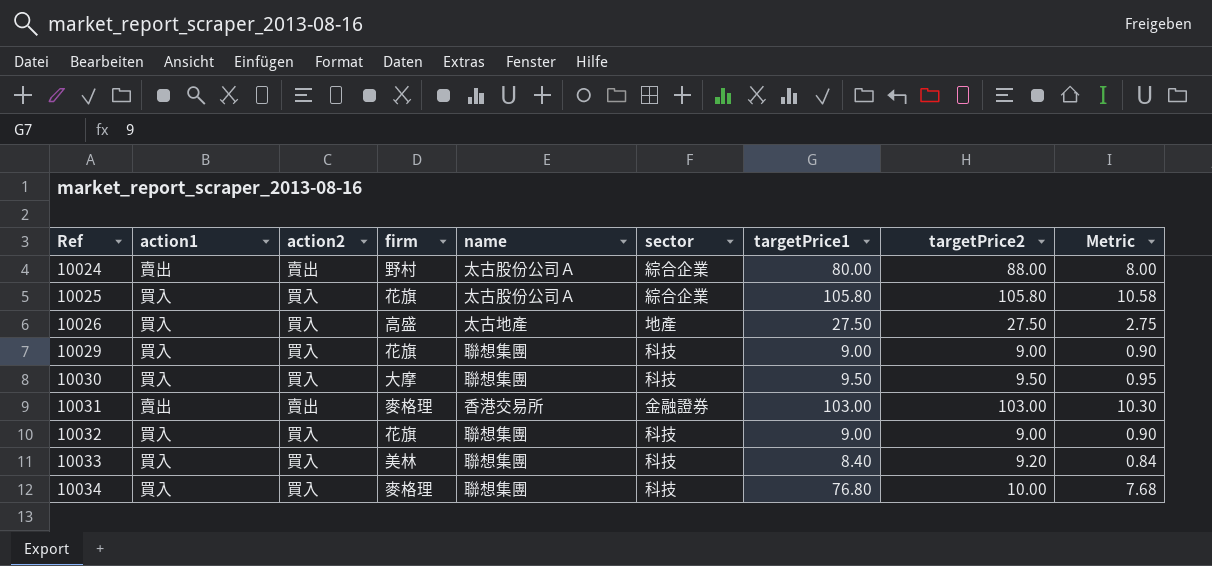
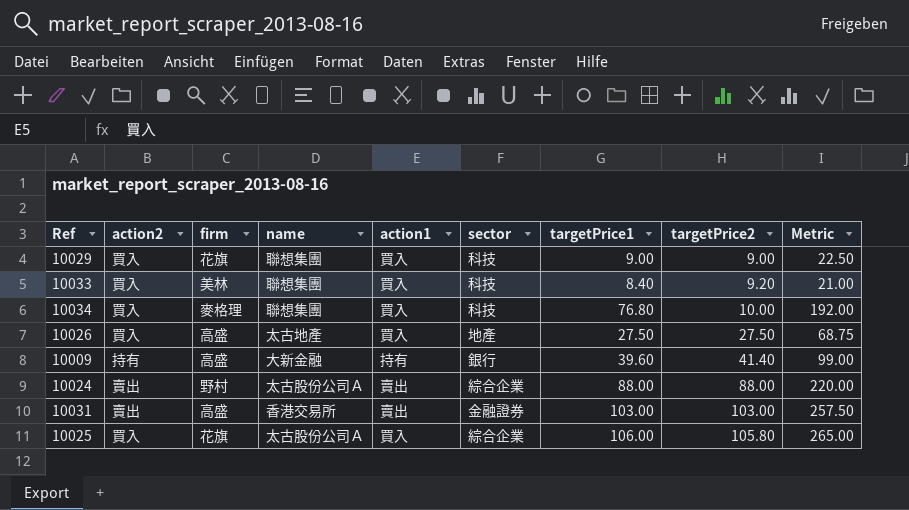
row order: Ref ascending -> targetPrice2 ascending
column action1 | position: 2 -> 5
column Metric | formula: [targetPrice1] * 0.1 -> [targetPrice1] * 2.5
row 10030: 買入 | 買入 | 大摩 | 聯想集團 | 科技 | 9.50 | 9.50 | 0.95 -> none
row 10032: 買入 | 買入 | 花旗 | 聯想集團 | 科技 | 9.00 | 9.00 | 0.90 -> none
row 10009: none -> 持有 | 高盛 | 大新金融 | 持有 | 銀行 | 39.60 | 41.40 | 99.00
10024 | targetPrice1: 80.00 -> 88.00
10031 | firm: 麥格理 -> 高盛
10025 | targetPrice1: 105.80 -> 106.00

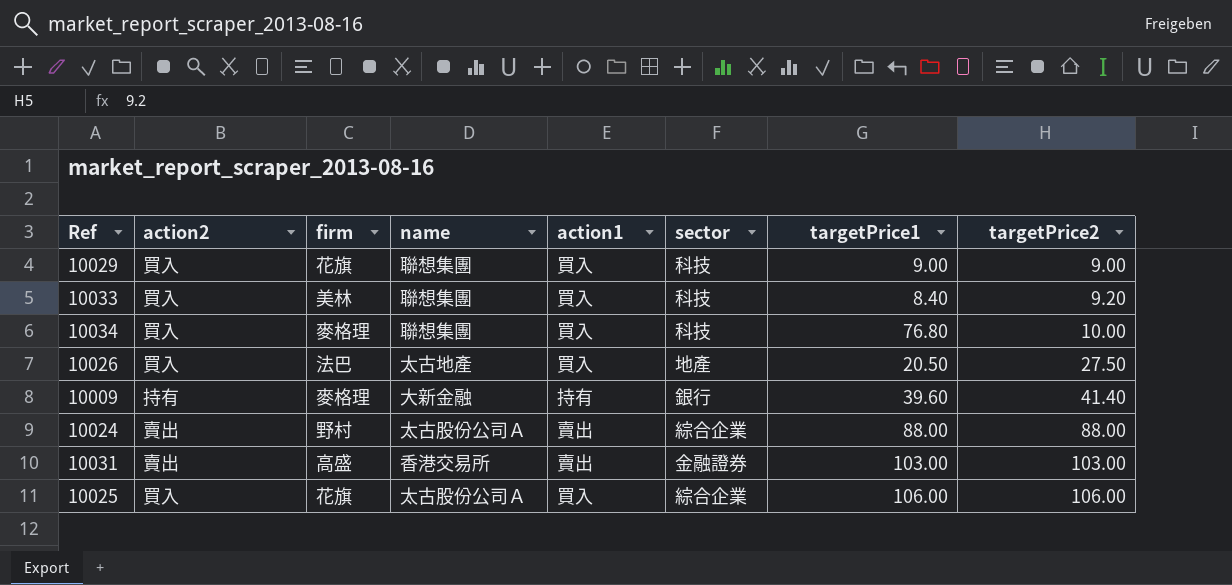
column Metric | formula: [targetPrice1] * 2.5 -> none
10026 | firm: 高盛 -> 法巴
10026 | targetPrice1: 27.50 -> 20.50
10009 | firm: 高盛 -> 麥格理
10025 | targetPrice2: 105.80 -> 106.00

